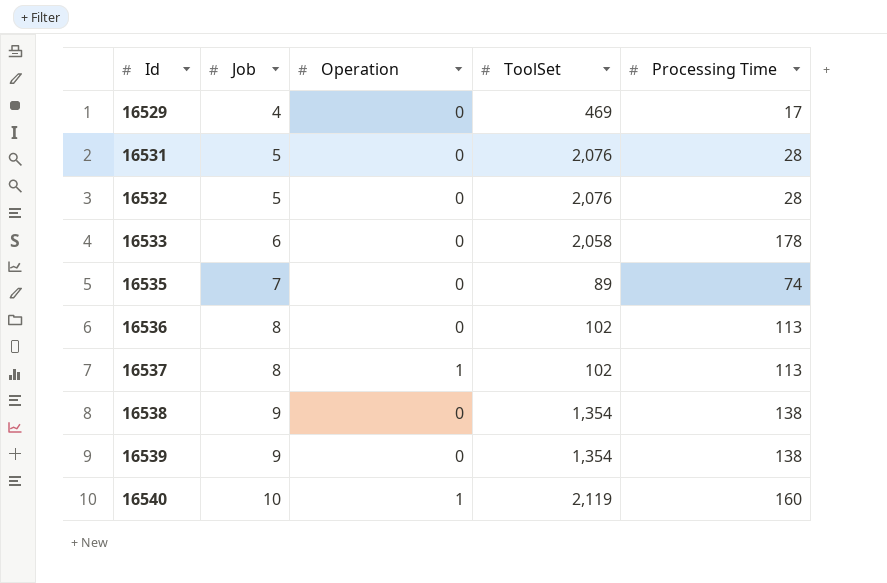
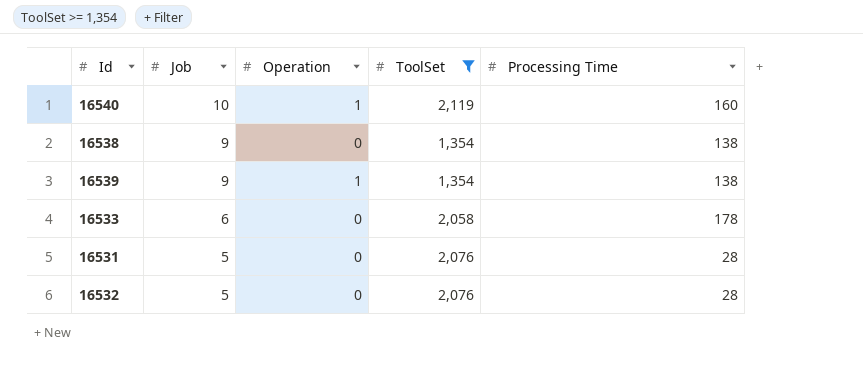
filter: none -> ToolSet >= 1,354
row order: Id ascending -> Job descending
16539 | Operation: 0 -> 1

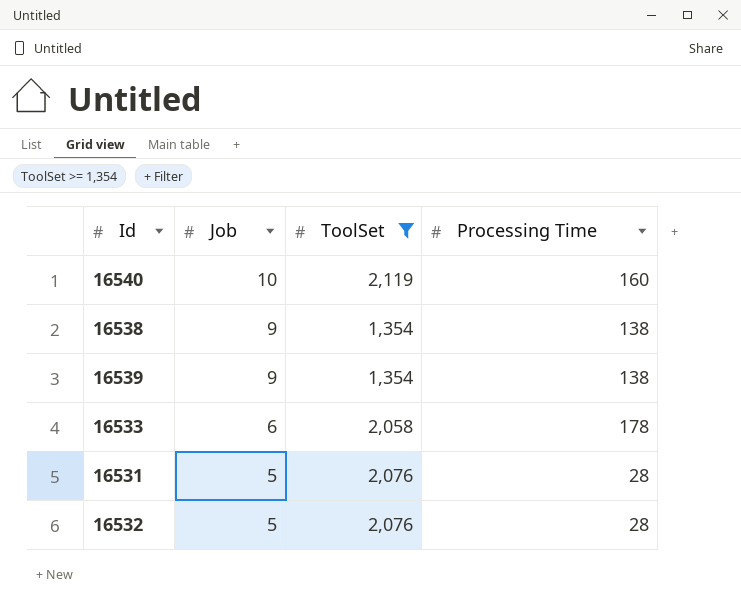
column Operation | position: 3 -> none

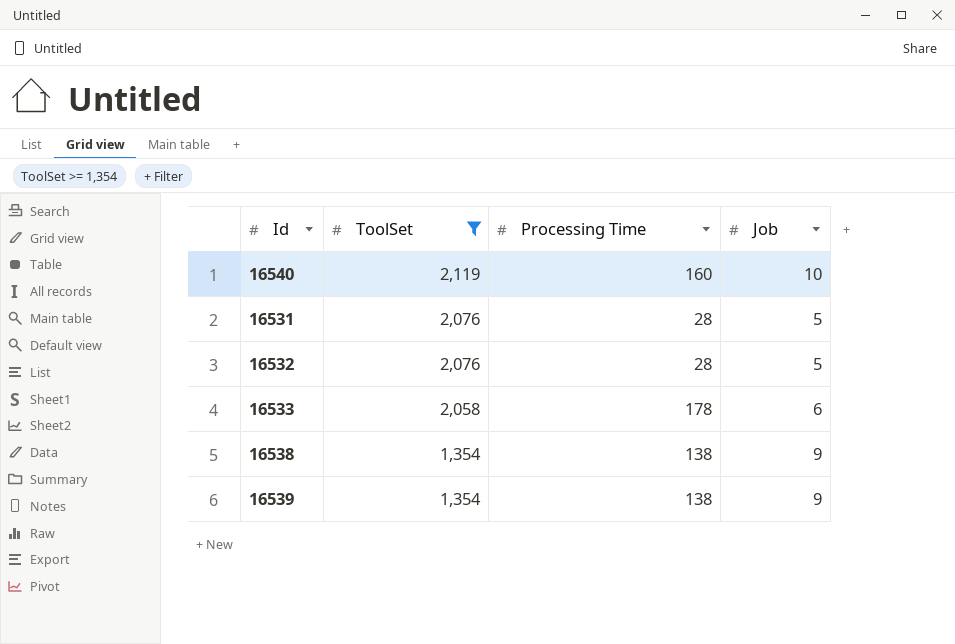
row order: Job descending -> ToolSet descending
column Job | position: 2 -> 4

